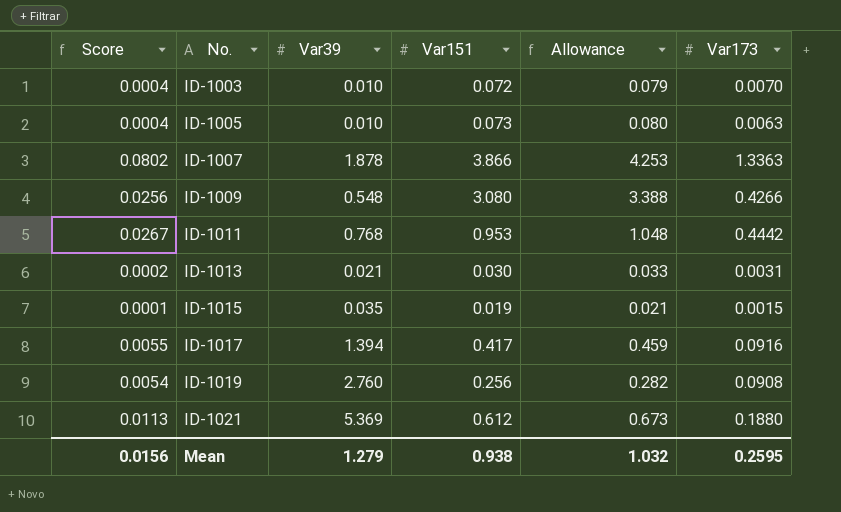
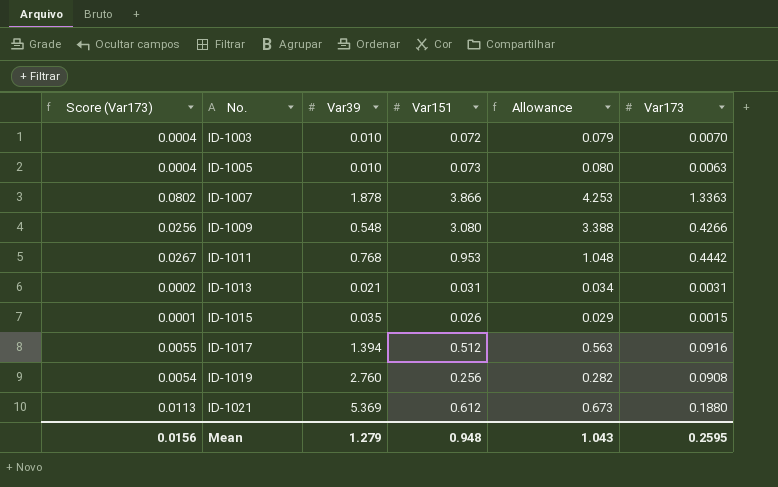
column name: Score -> Score (Var173)
ID-1013 | Var151: 0.030 -> 0.031
ID-1013 | Allowance: 0.033 -> 0.034
ID-1015 | Var151: 0.019 -> 0.026
ID-1015 | Allowance: 0.021 -> 0.029
ID-1017 | Var151: 0.417 -> 0.512
ID-1017 | Allowance: 0.459 -> 0.563
Mean | Var151: 0.938 -> 0.948
Mean | Allowance: 1.032 -> 1.043

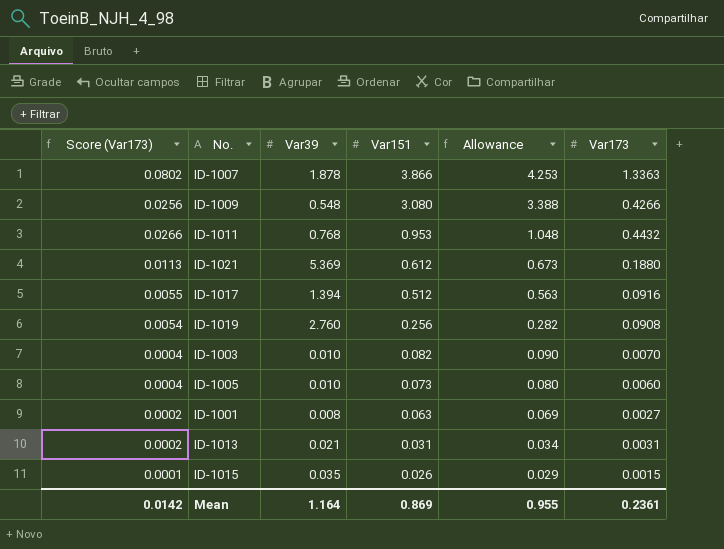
row order: No. ascending -> Var151 descending
ID-1011 | Score (Var173): 0.0267 -> 0.0266
ID-1011 | Var173: 0.4442 -> 0.4432
ID-1003 | Var151: 0.072 -> 0.082
ID-1003 | Allowance: 0.079 -> 0.090
ID-1005 | Var173: 0.0063 -> 0.0060
row ID-1001: none -> 0.0002 | 0.008 | 0.063 | 0.069 | 0.0027
Mean | Score (Var173): 0.0156 -> 0.0142
Mean | Var39: 1.279 -> 1.164
Mean | Var151: 0.948 -> 0.869
Mean | Allowance: 1.043 -> 0.955
Mean | Var173: 0.2595 -> 0.2361

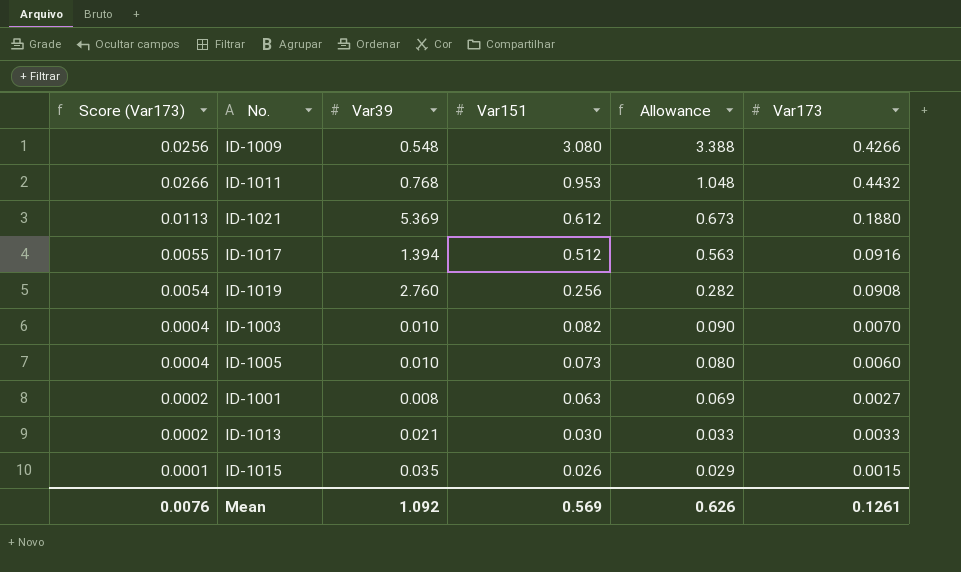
row ID-1007: 0.0802 | 1.878 | 3.866 | 4.253 | 1.3363 -> none
ID-1013 | Var151: 0.031 -> 0.030
ID-1013 | Allowance: 0.034 -> 0.033
ID-1013 | Var173: 0.0031 -> 0.0033
Mean | Score (Var173): 0.0142 -> 0.0076
Mean | Var39: 1.164 -> 1.092
Mean | Var151: 0.869 -> 0.569
Mean | Allowance: 0.955 -> 0.626
Mean | Var173: 0.2361 -> 0.1261

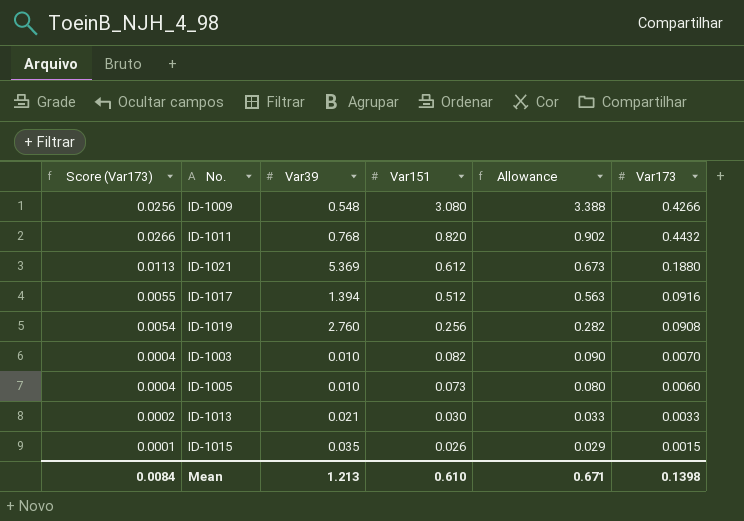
row ID-1001: 0.0002 | 0.008 | 0.063 | 0.069 | 0.0027 -> none
ID-1011 | Var151: 0.953 -> 0.820
ID-1011 | Allowance: 1.048 -> 0.902
Mean | Score (Var173): 0.0076 -> 0.0084
Mean | Var39: 1.092 -> 1.213
Mean | Var151: 0.569 -> 0.610
Mean | Allowance: 0.626 -> 0.671
Mean | Var173: 0.1261 -> 0.1398

